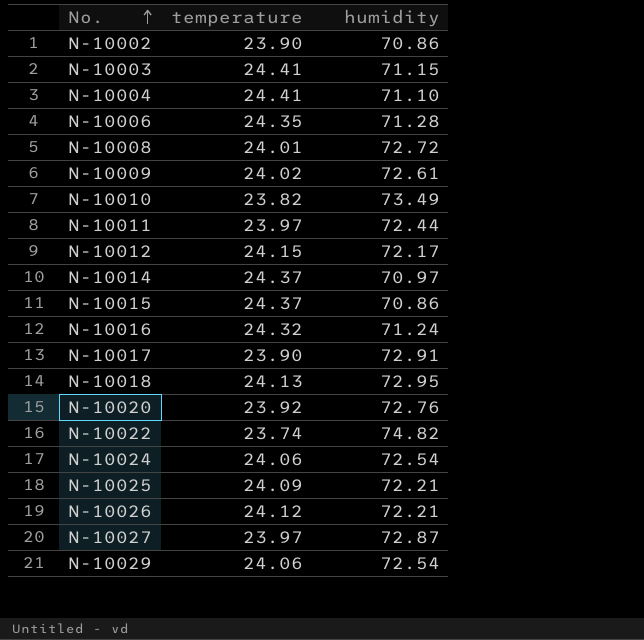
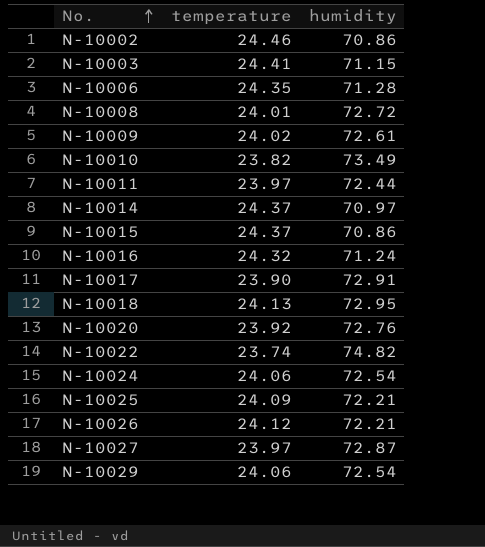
row N-10004: 24.41 | 71.10 -> none
row N-10012: 24.15 | 72.17 -> none
N-10002 | temperature: 23.90 -> 24.46

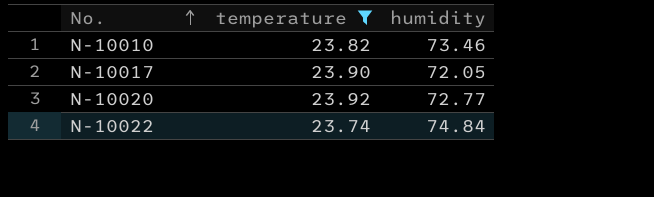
filter: none -> temperature <= 23.92
N-10010 | humidity: 73.49 -> 73.46
N-10017 | humidity: 72.91 -> 72.05
N-10020 | humidity: 72.76 -> 72.77
N-10022 | humidity: 74.82 -> 74.84

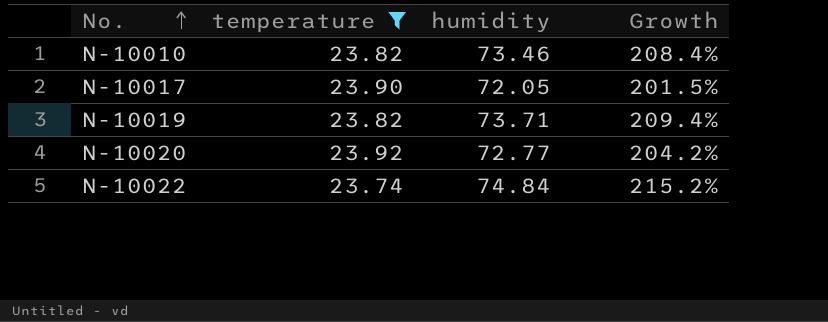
column Growth | formula: none -> ([humidity] - [temperature]) / [temperature]
row N-10019: none -> 23.82 | 73.71 | 209.4%

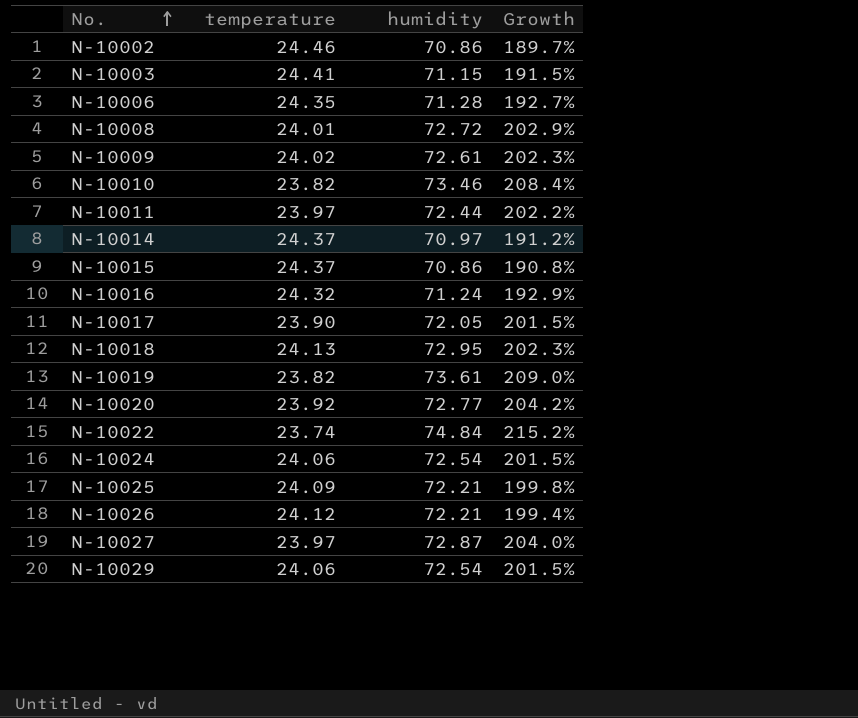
filter: temperature <= 23.92 -> none
N-10019 | humidity: 73.71 -> 73.61
N-10019 | Growth: 209.4% -> 209.0%

